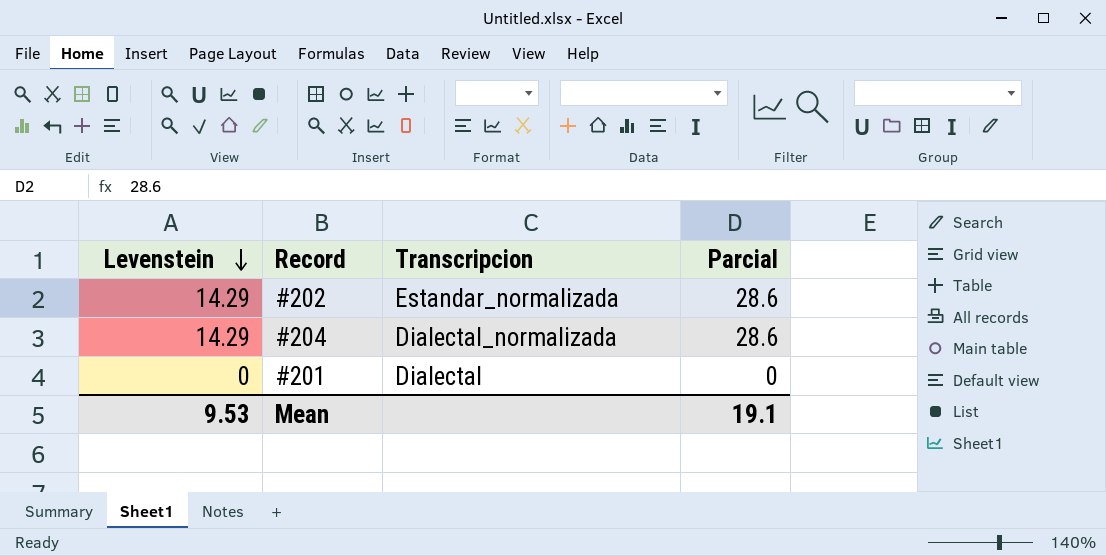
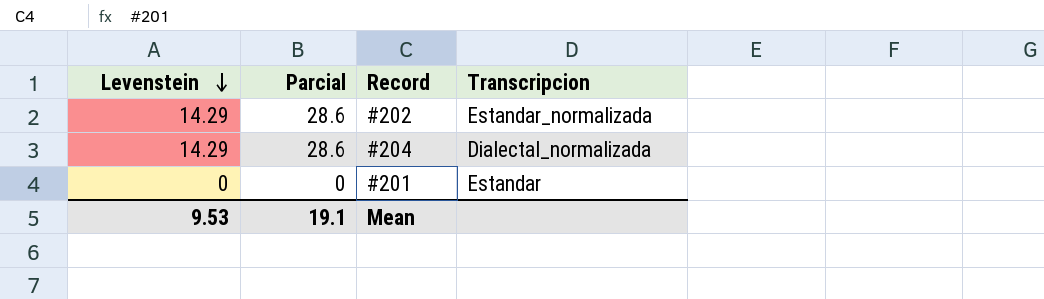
column Parcial | position: 4 -> 2
#201 | Transcripcion: Dialectal -> Estandar

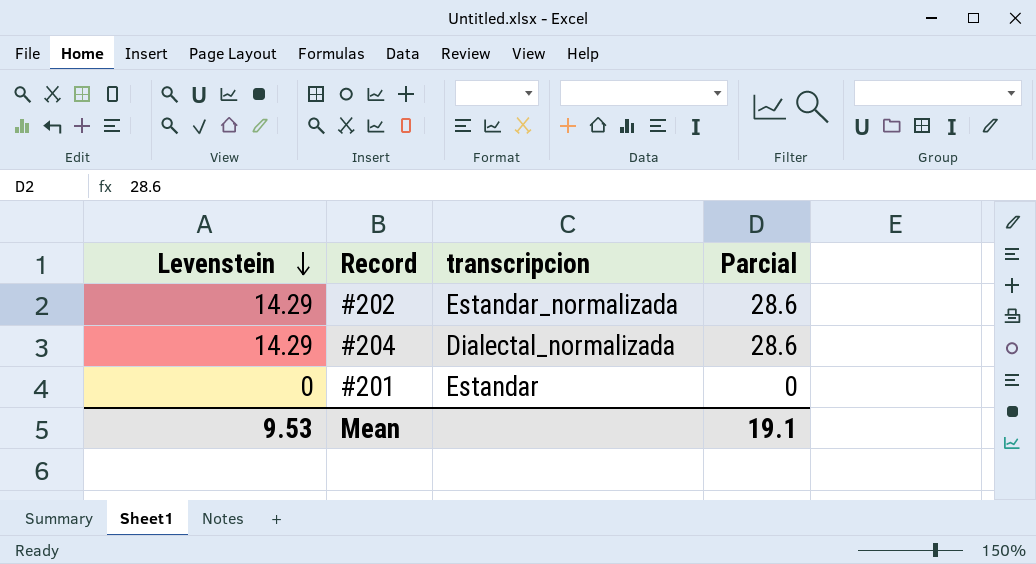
column name: Transcripcion -> transcripcion
column Parcial | position: 2 -> 4

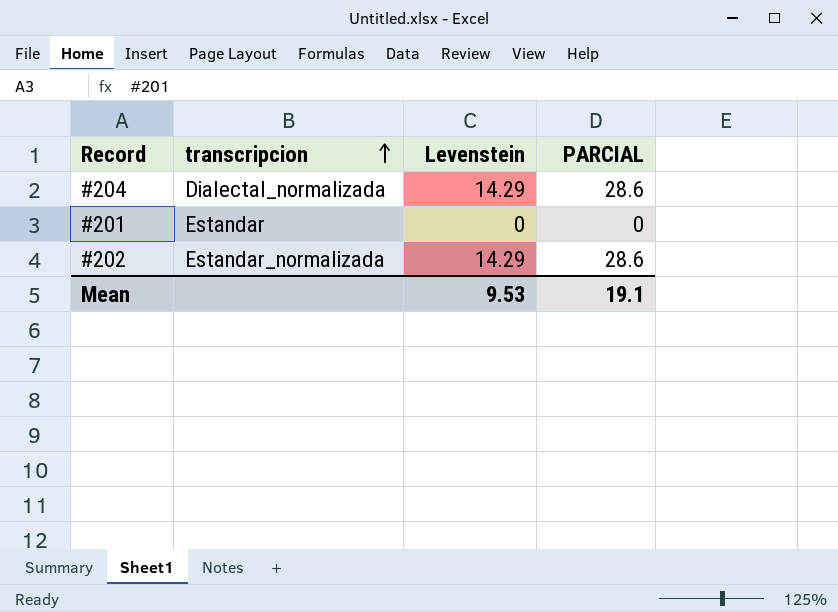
row order: Levenstein descending -> transcripcion ascending
column Levenstein | position: 1 -> 3
column name: Parcial -> PARCIAL

